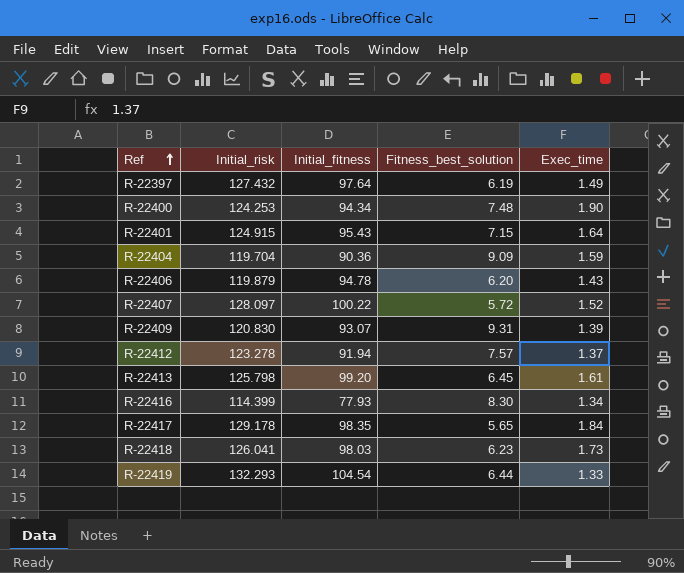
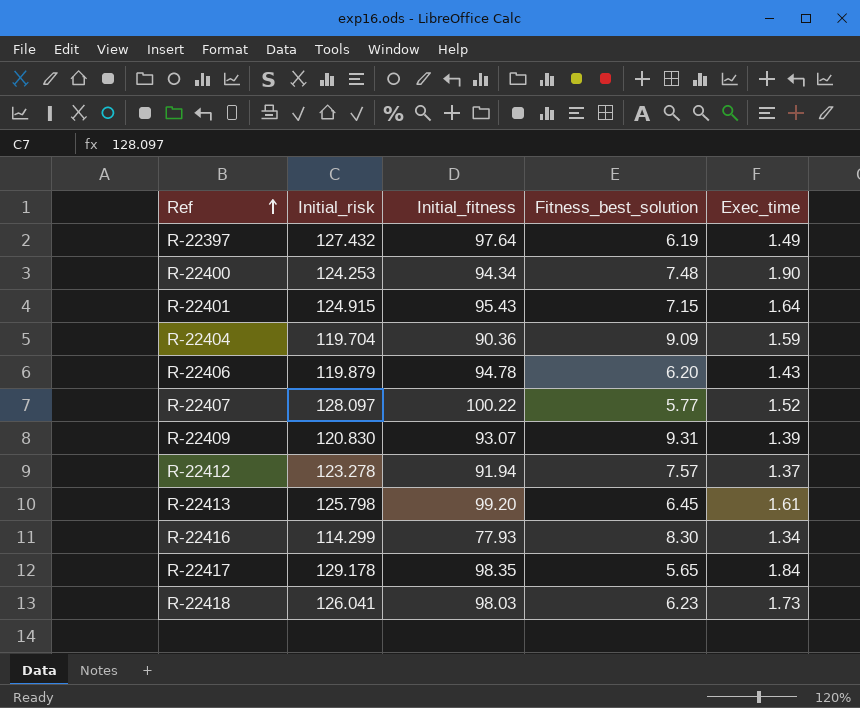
row R-22419: 132.293 | 104.54 | 6.44 | 1.33 -> none
R-22407 | Fitness_best_solution: 5.72 -> 5.77
R-22416 | Initial_risk: 114.399 -> 114.299

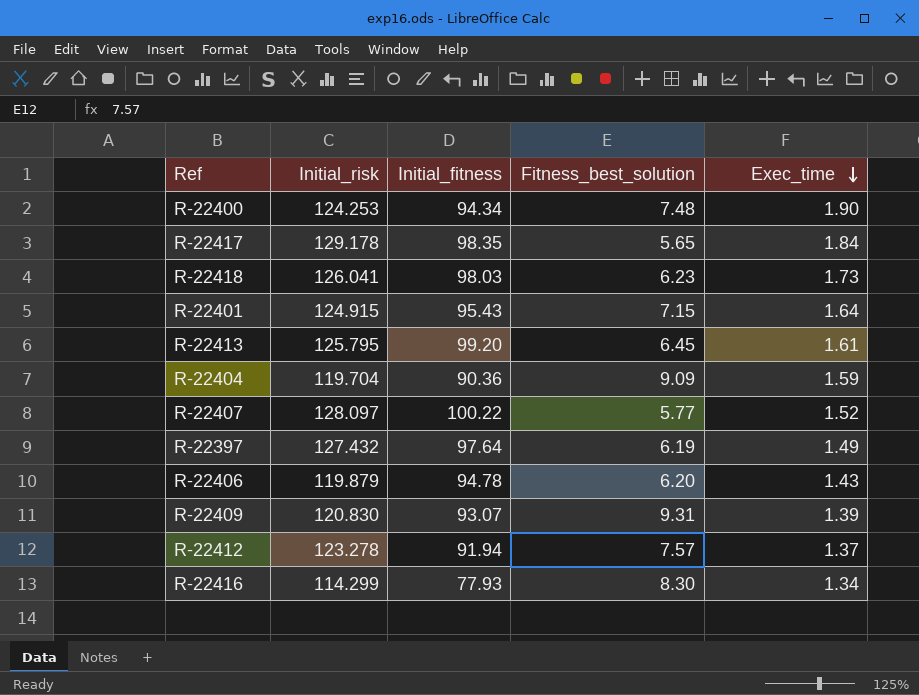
row order: Ref ascending -> Exec_time descending
R-22413 | Initial_risk: 125.798 -> 125.795

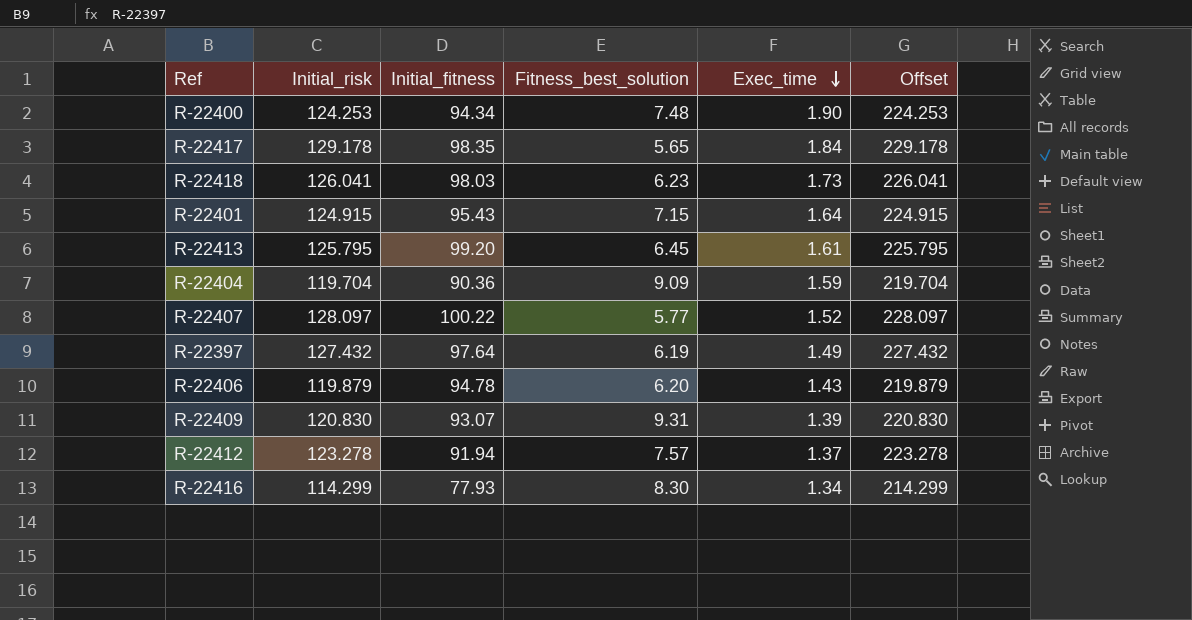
column Offset | formula: none -> [Initial_risk] + 100

